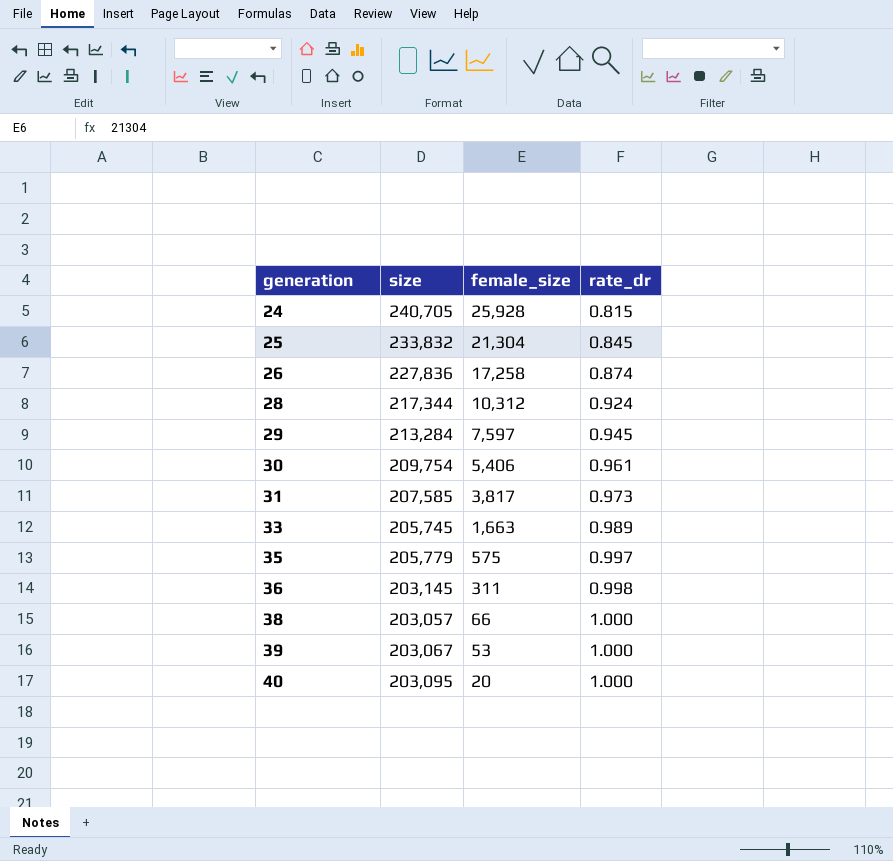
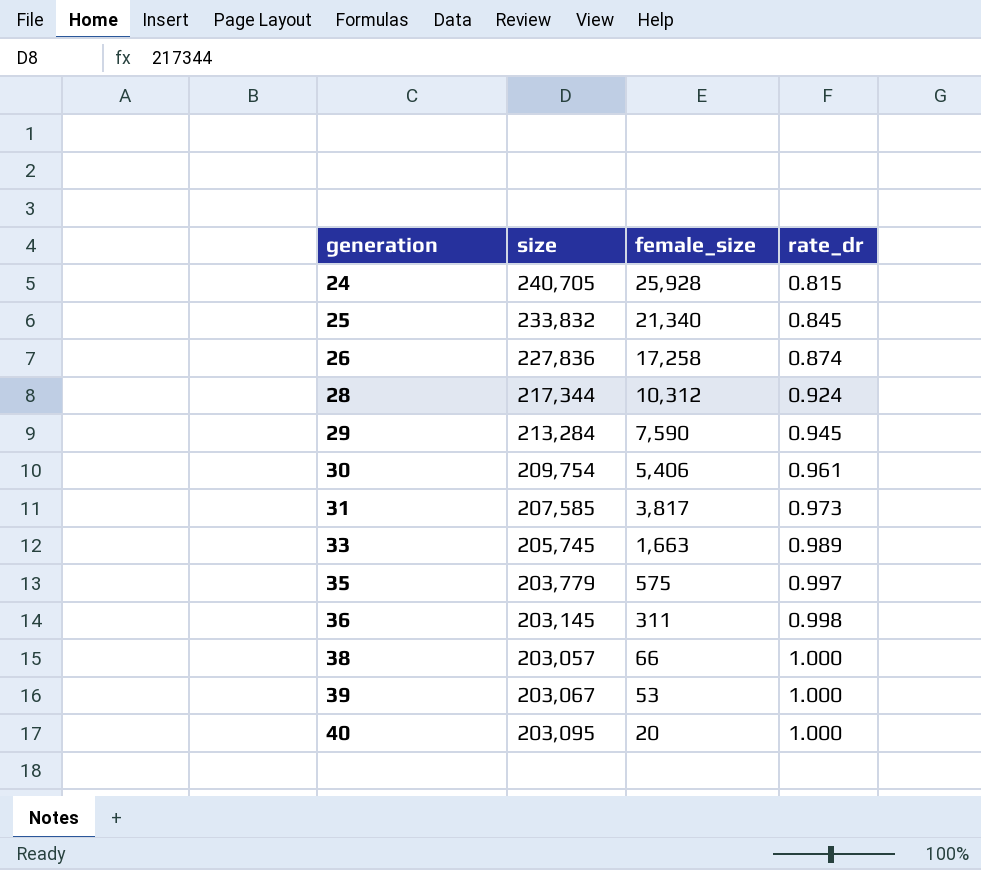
25 | female_size: 21,304 -> 21,340
29 | female_size: 7,597 -> 7,590
35 | size: 205,779 -> 203,779

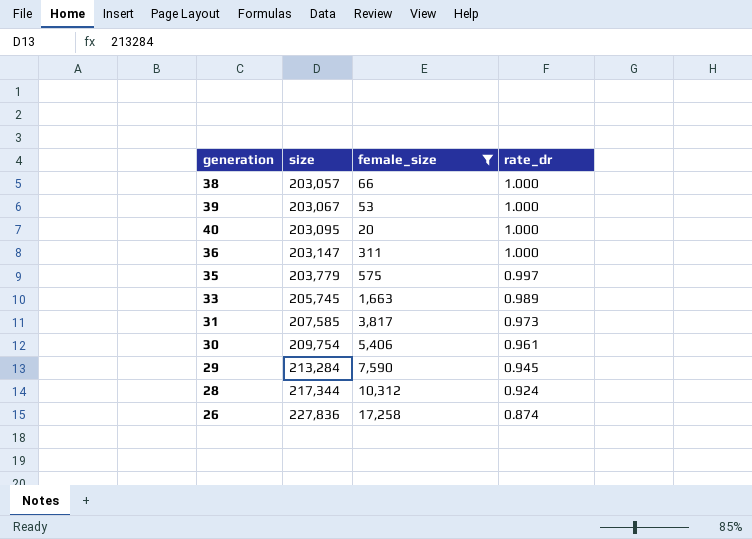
filter: none -> female_size <= 17,258
row order: generation ascending -> size ascending
36 | size: 203,145 -> 203,147
36 | rate_dr: 0.998 -> 1.000

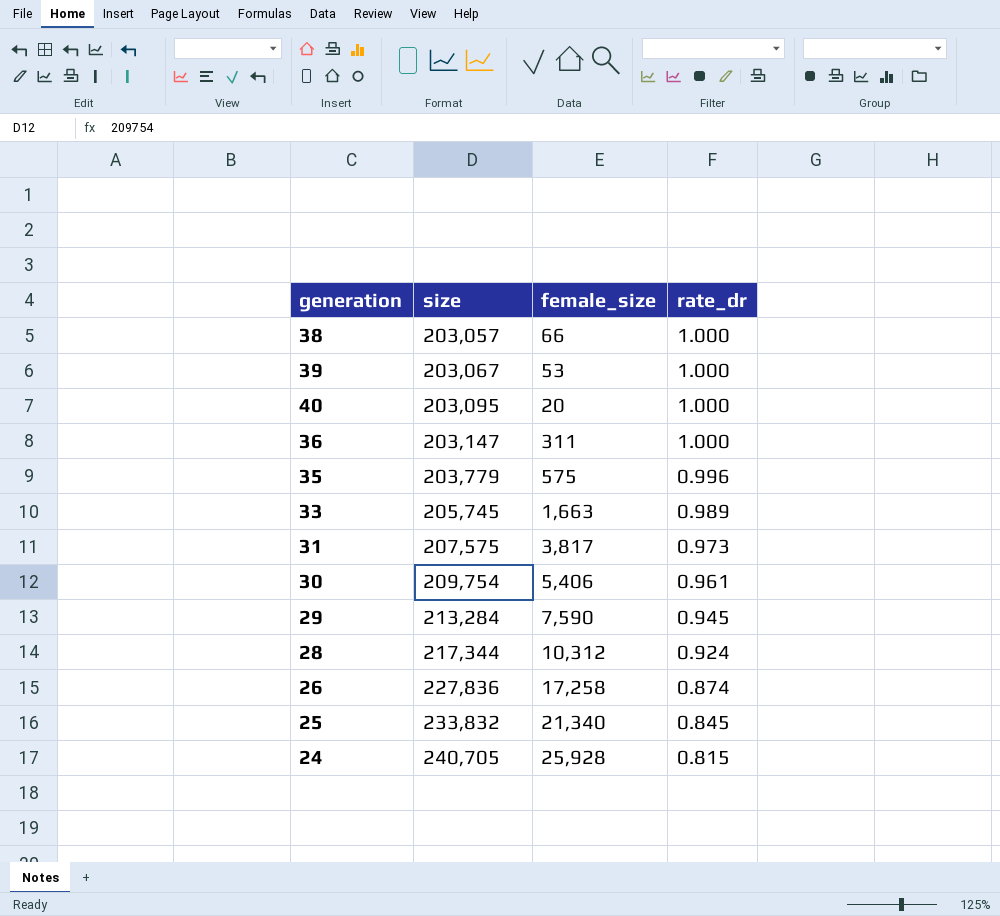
filter: female_size <= 17,258 -> none
35 | rate_dr: 0.997 -> 0.996
31 | size: 207,585 -> 207,575

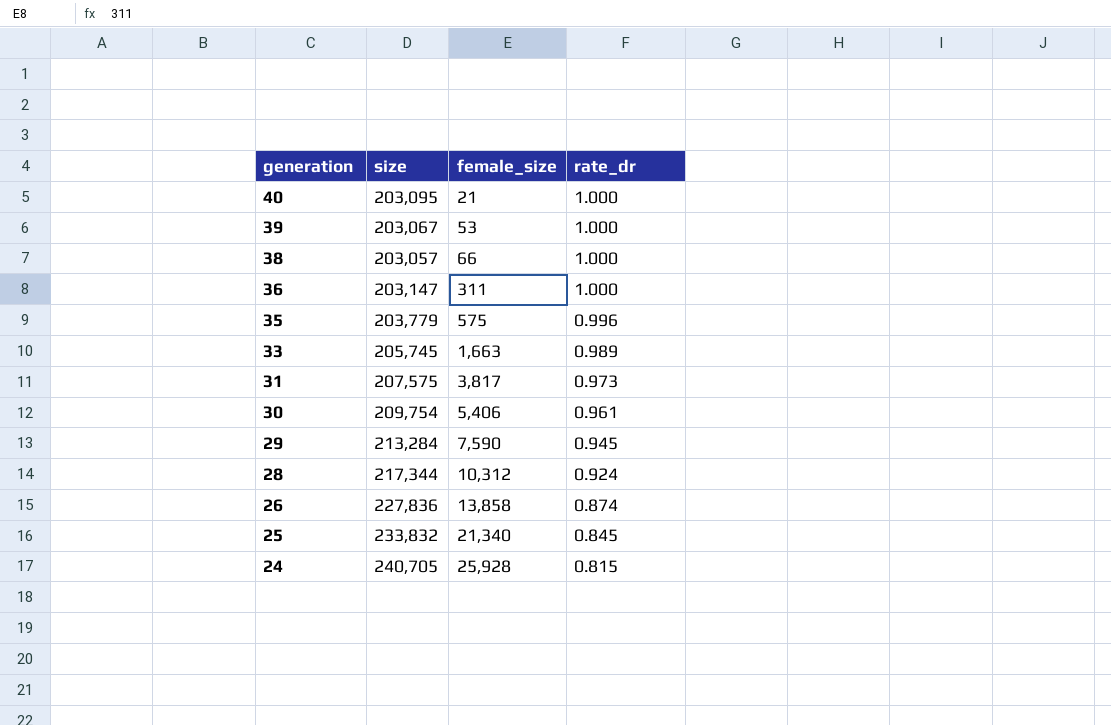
row order: size ascending -> generation descending
40 | female_size: 20 -> 21
26 | female_size: 17,258 -> 13,858

